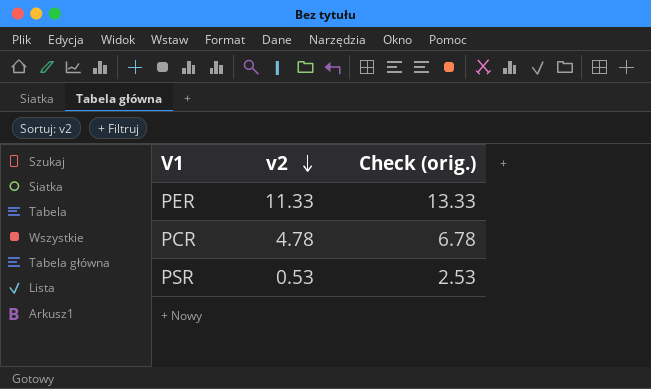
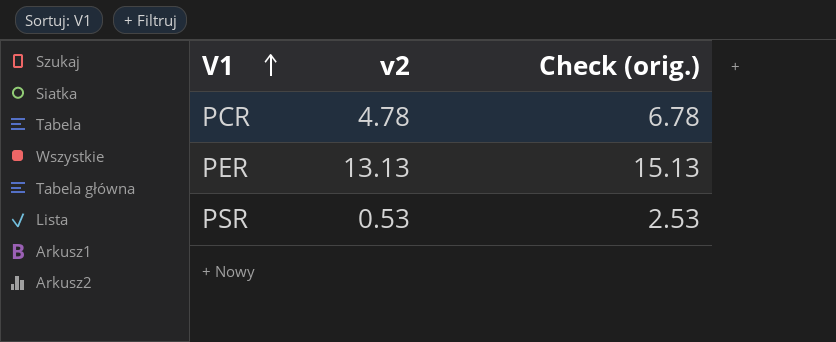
row order: v2 descending -> V1 ascending
PER | v2: 11.33 -> 13.13
PER | Check (orig.): 13.33 -> 15.13

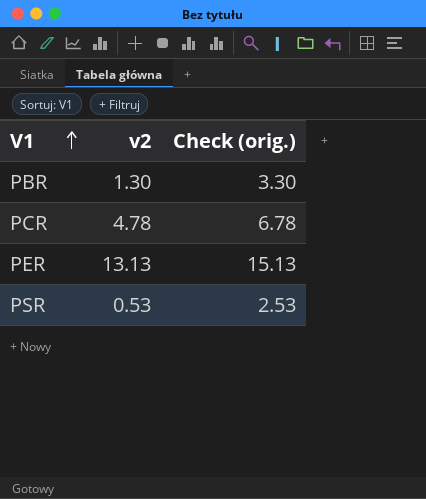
row PBR: none -> 1.30 | 3.30

